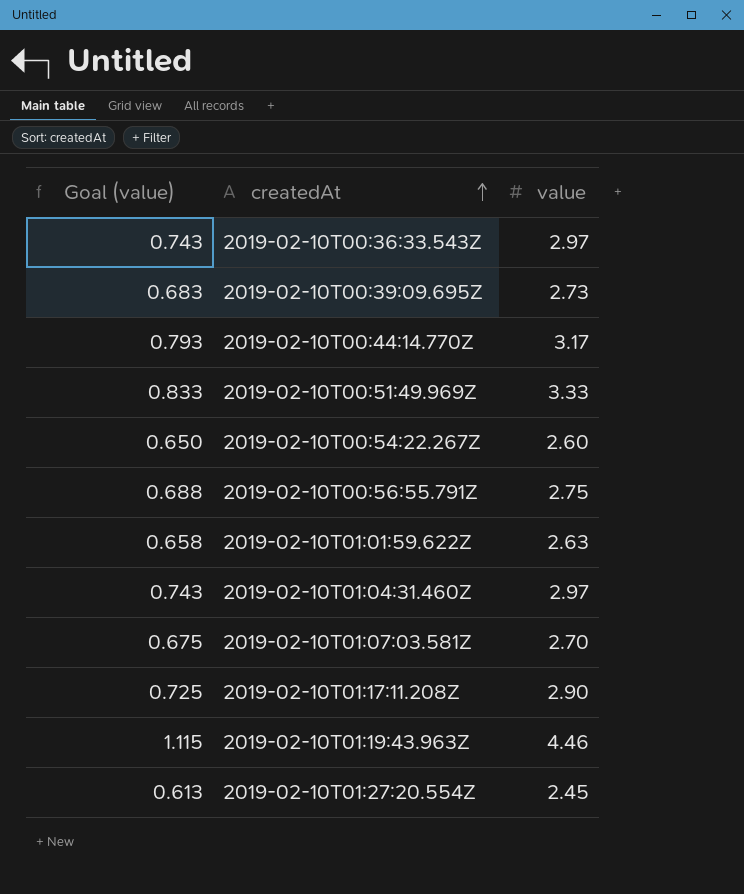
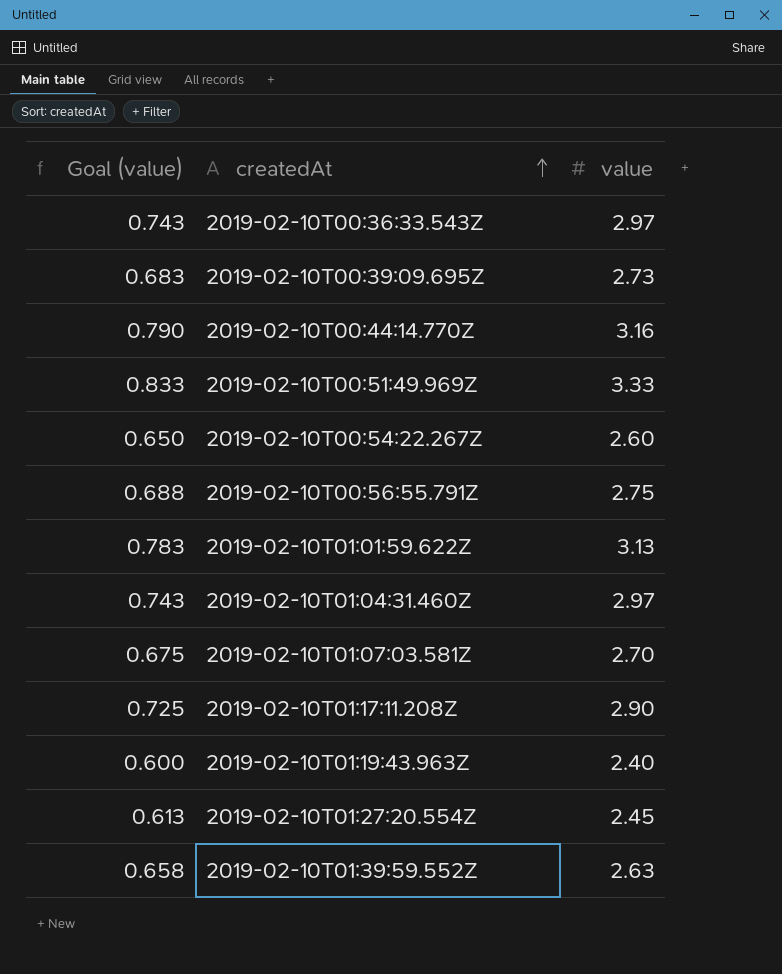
2019-02-10T00:44:14.770Z | Goal (value): 0.793 -> 0.790
2019-02-10T00:44:14.770Z | value: 3.17 -> 3.16
2019-02-10T01:01:59.622Z | Goal (value): 0.658 -> 0.783
2019-02-10T01:01:59.622Z | value: 2.63 -> 3.13
2019-02-10T01:19:43.963Z | Goal (value): 1.115 -> 0.600
2019-02-10T01:19:43.963Z | value: 4.46 -> 2.40
row 2019-02-10T01:39:59.552Z: none -> 0.658 | 2.63

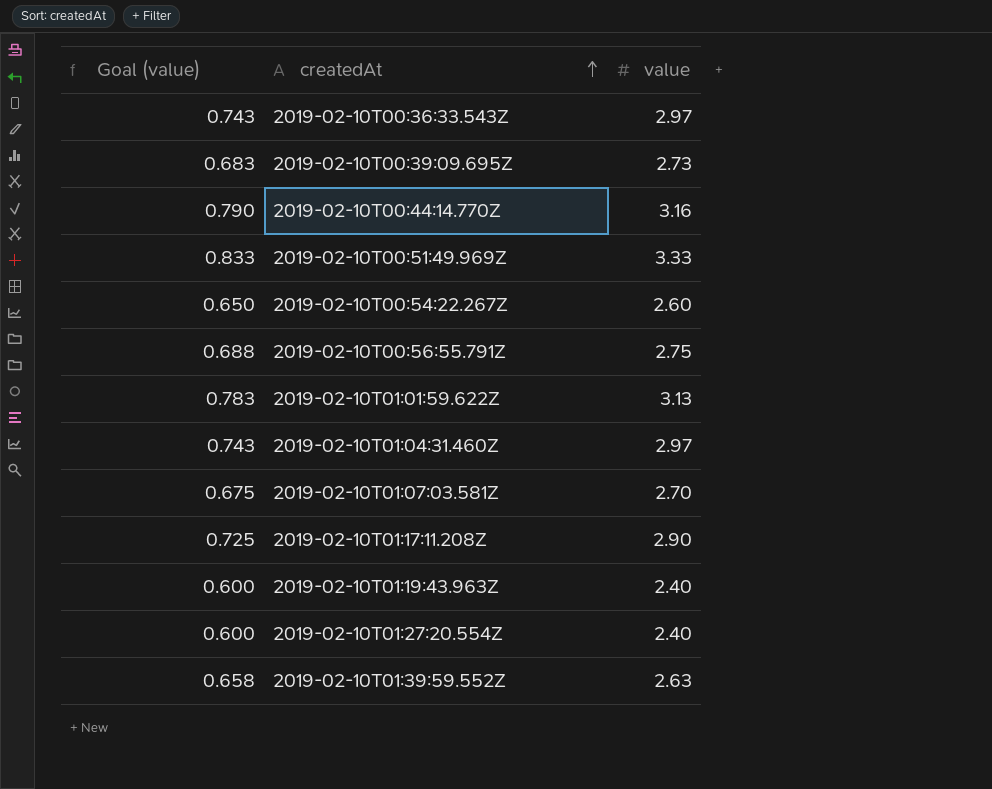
2019-02-10T01:27:20.554Z | Goal (value): 0.613 -> 0.600
2019-02-10T01:27:20.554Z | value: 2.45 -> 2.40

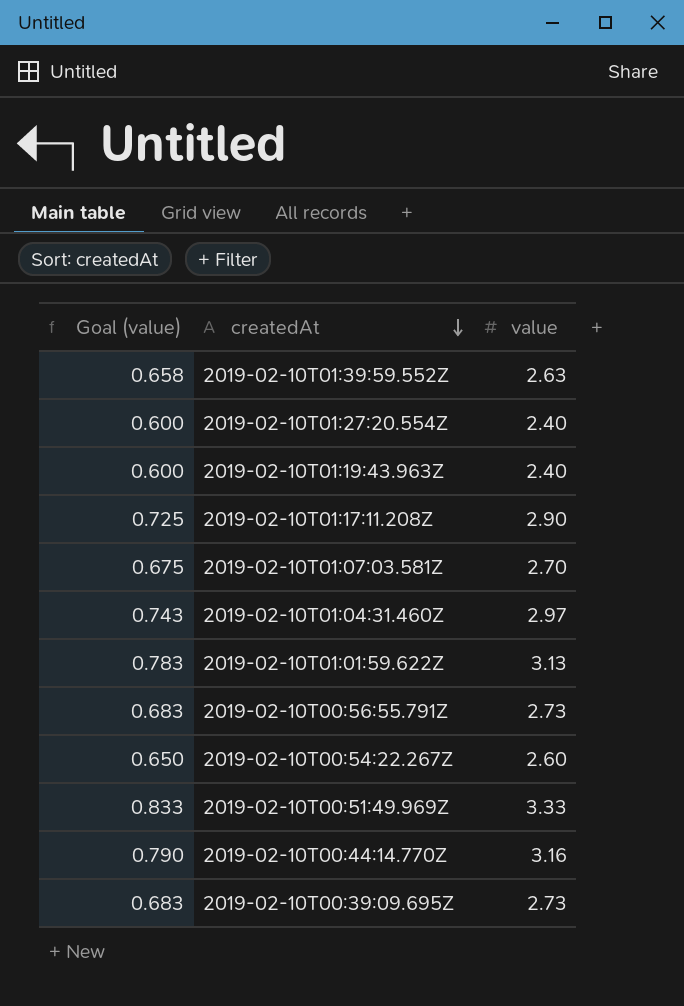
row order: createdAt ascending -> createdAt descending
row 2019-02-10T00:36:33.543Z: 0.743 | 2.97 -> none
2019-02-10T00:56:55.791Z | Goal (value): 0.688 -> 0.683
2019-02-10T00:56:55.791Z | value: 2.75 -> 2.73

